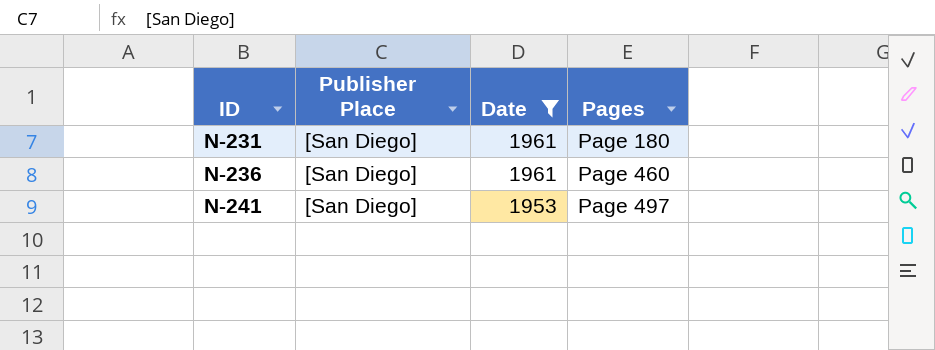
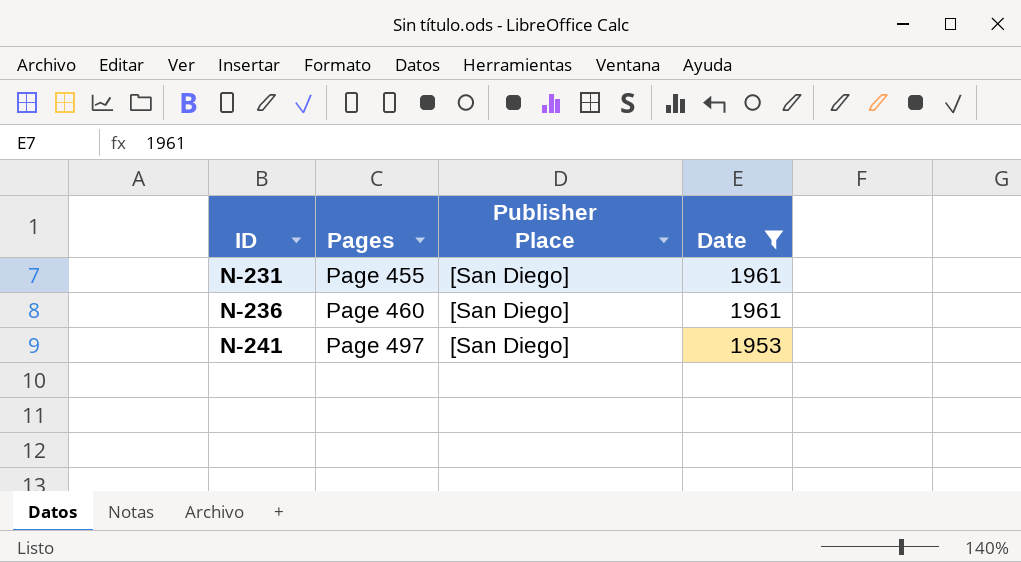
column Pages | position: 4 -> 2
N-231 | Pages: Page 180 -> Page 455

